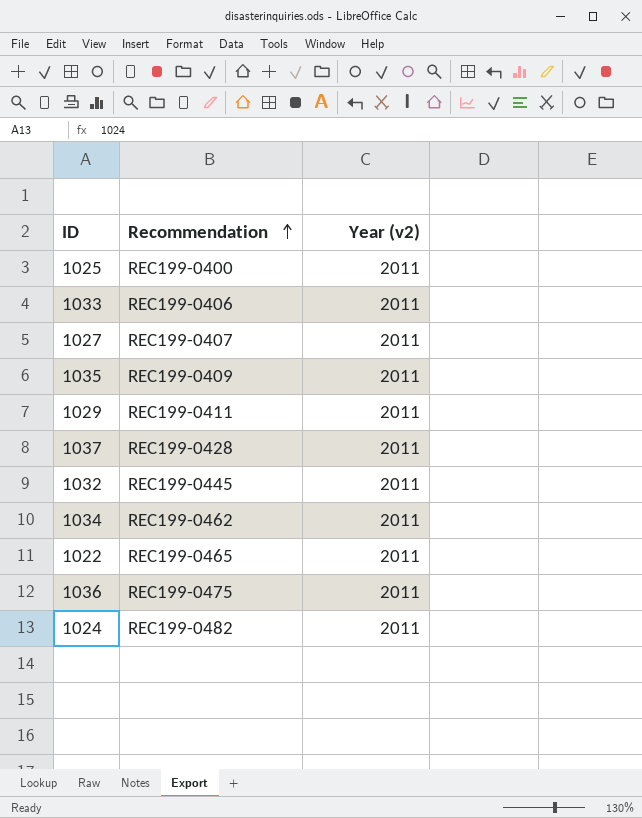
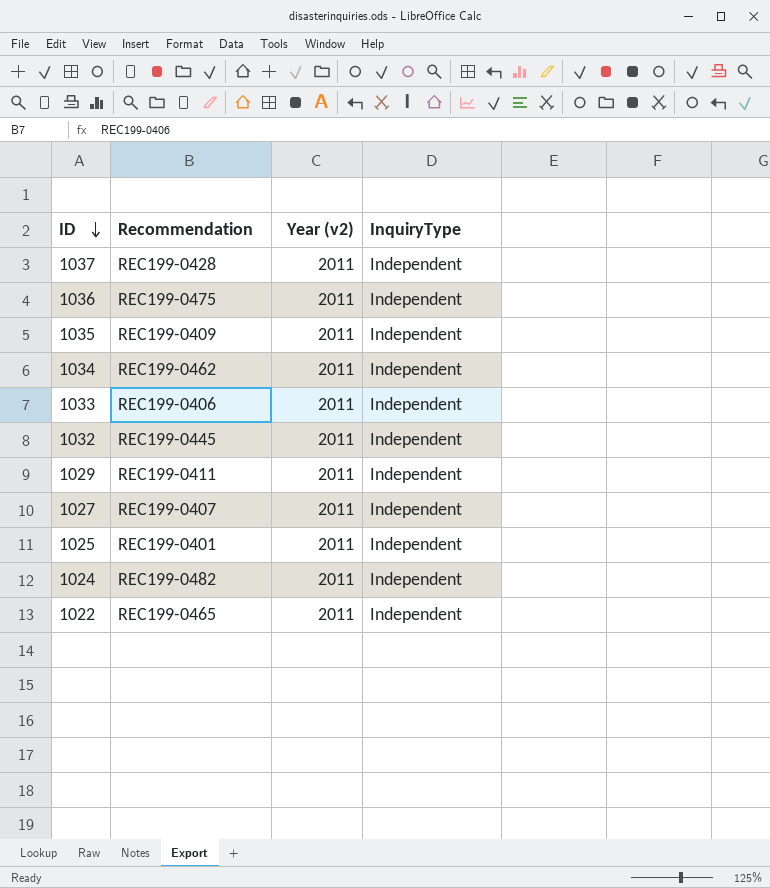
row order: Recommendation ascending -> ID descending
column InquiryType | position: none -> 4
1025 | Recommendation: REC199-0400 -> REC199-0401

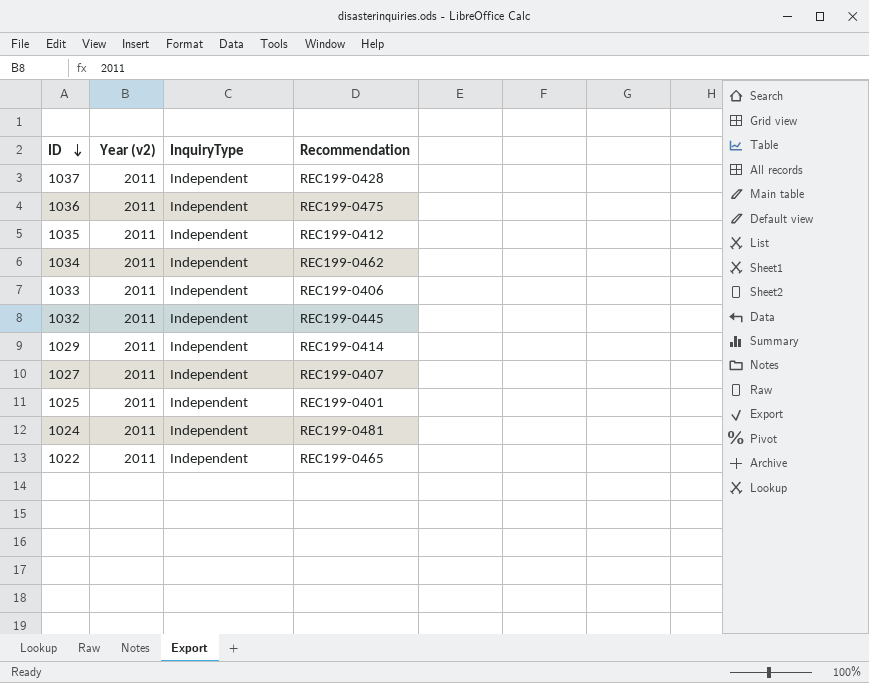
column Recommendation | position: 2 -> 4
1035 | Recommendation: REC199-0409 -> REC199-0412
1029 | Recommendation: REC199-0411 -> REC199-0414
1024 | Recommendation: REC199-0482 -> REC199-0481

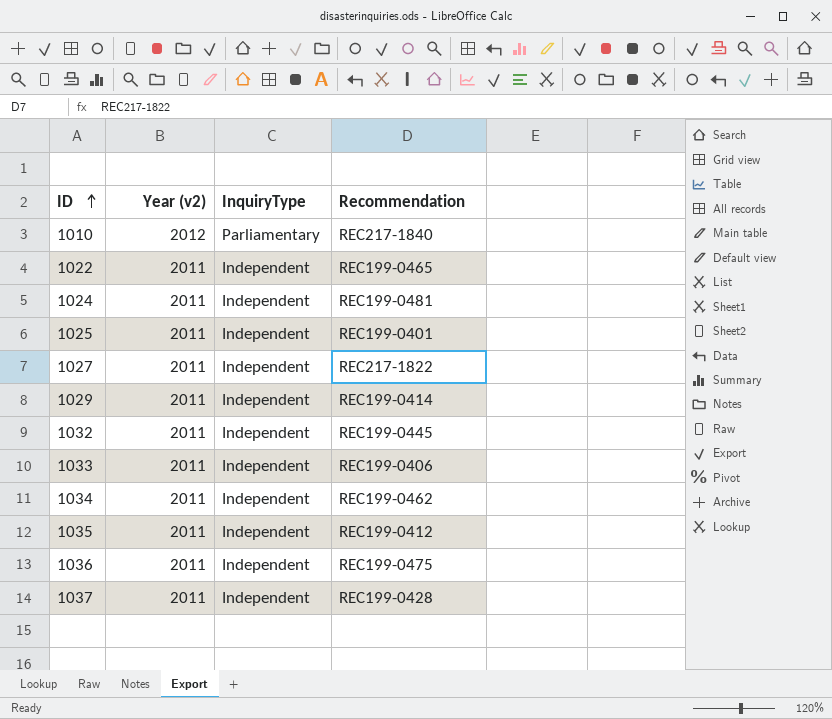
row order: ID descending -> ID ascending
row 1010: none -> 2012 | Parliamentary | REC217-1840
1027 | Recommendation: REC199-0407 -> REC217-1822

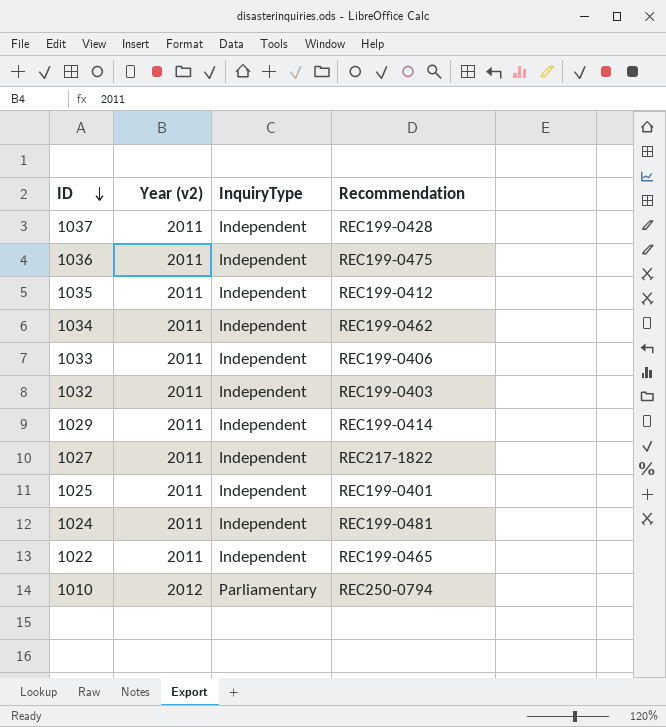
row order: ID ascending -> ID descending
1032 | Recommendation: REC199-0445 -> REC199-0403
1010 | Recommendation: REC217-1840 -> REC250-0794

